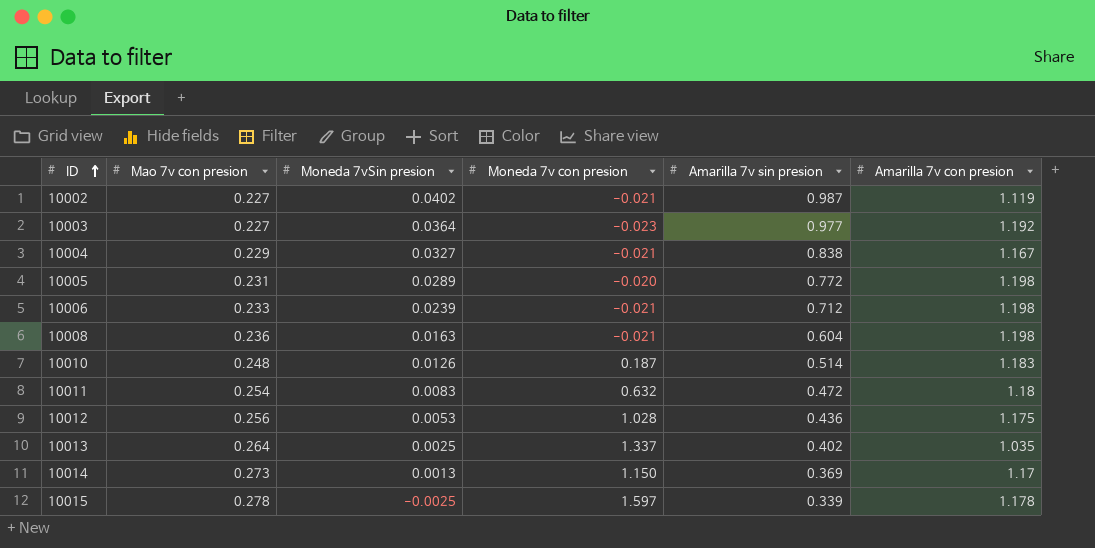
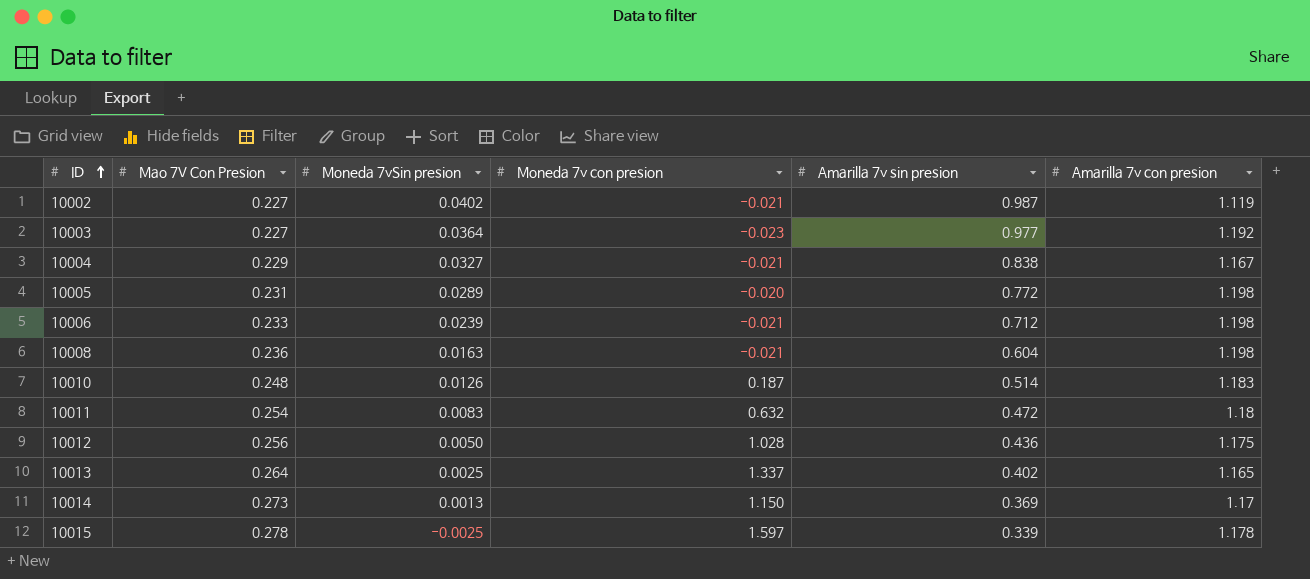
column name: Mao 7v con presion -> Mao 7V Con Presion
10012 | Moneda 7vSin presion: 0.0053 -> 0.0050
10013 | Amarilla 7v con presion: 1.035 -> 1.165

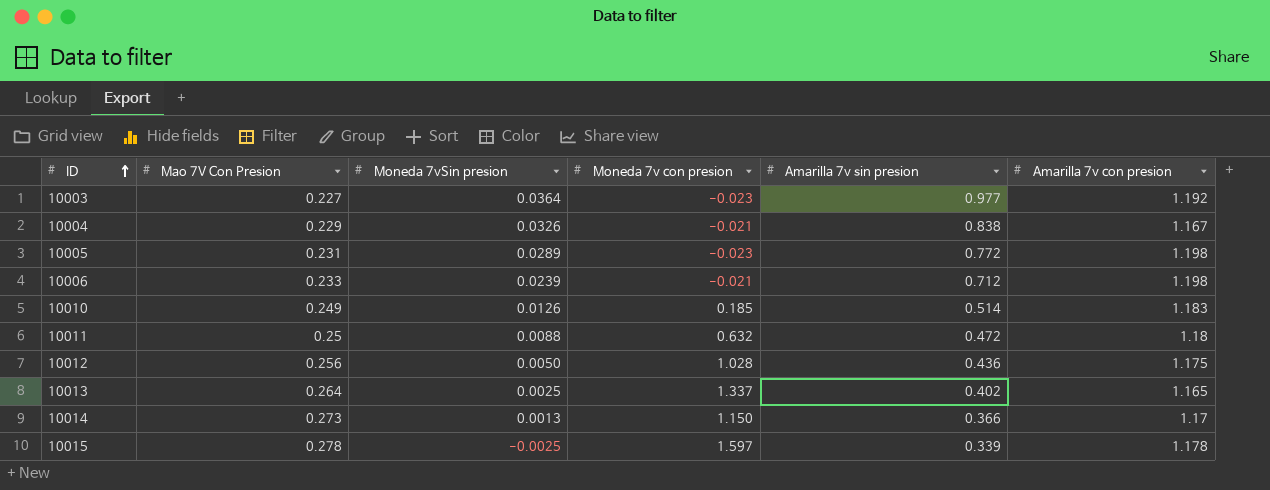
row 10002: 0.227 | 0.0402 | -0.021 | 0.987 | 1.119 -> none
row 10008: 0.236 | 0.0163 | -0.021 | 0.604 | 1.198 -> none
10004 | Moneda 7vSin presion: 0.0327 -> 0.0326
10005 | Moneda 7v con presion: -0.020 -> -0.023
10010 | Mao 7V Con Presion: 0.248 -> 0.249
10010 | Moneda 7v con presion: 0.187 -> 0.185
10011 | Mao 7V Con Presion: 0.254 -> 0.25
10011 | Moneda 7vSin presion: 0.0083 -> 0.0088
10014 | Amarilla 7v sin presion: 0.369 -> 0.366

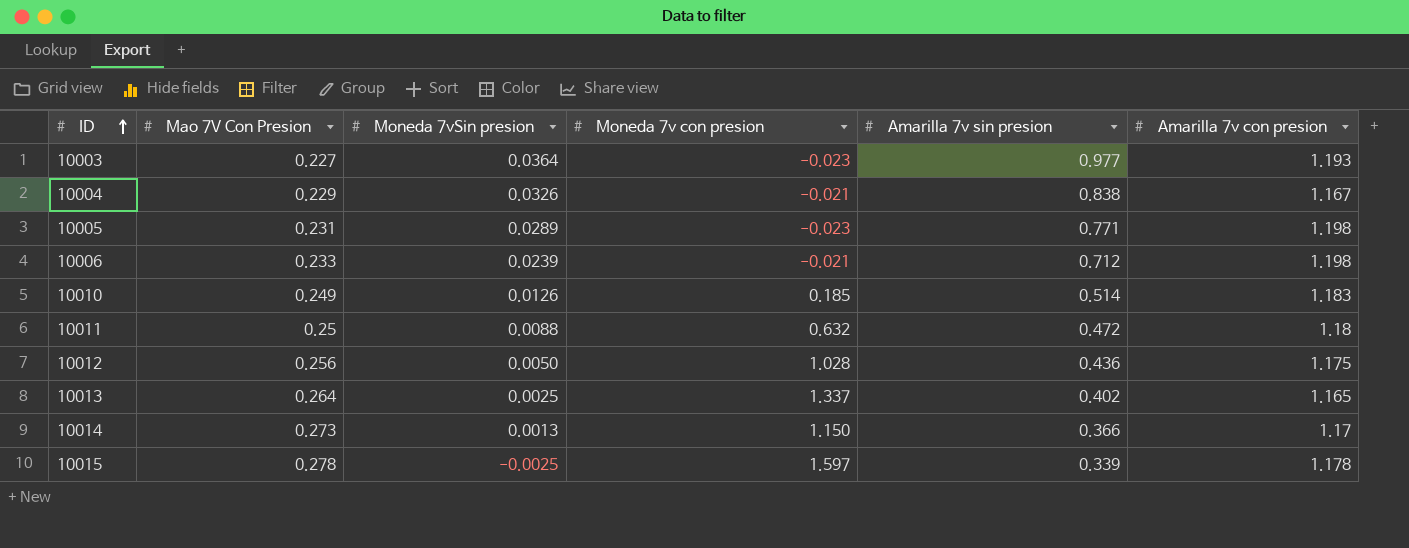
10003 | Amarilla 7v con presion: 1.192 -> 1.193
10005 | Amarilla 7v sin presion: 0.772 -> 0.771

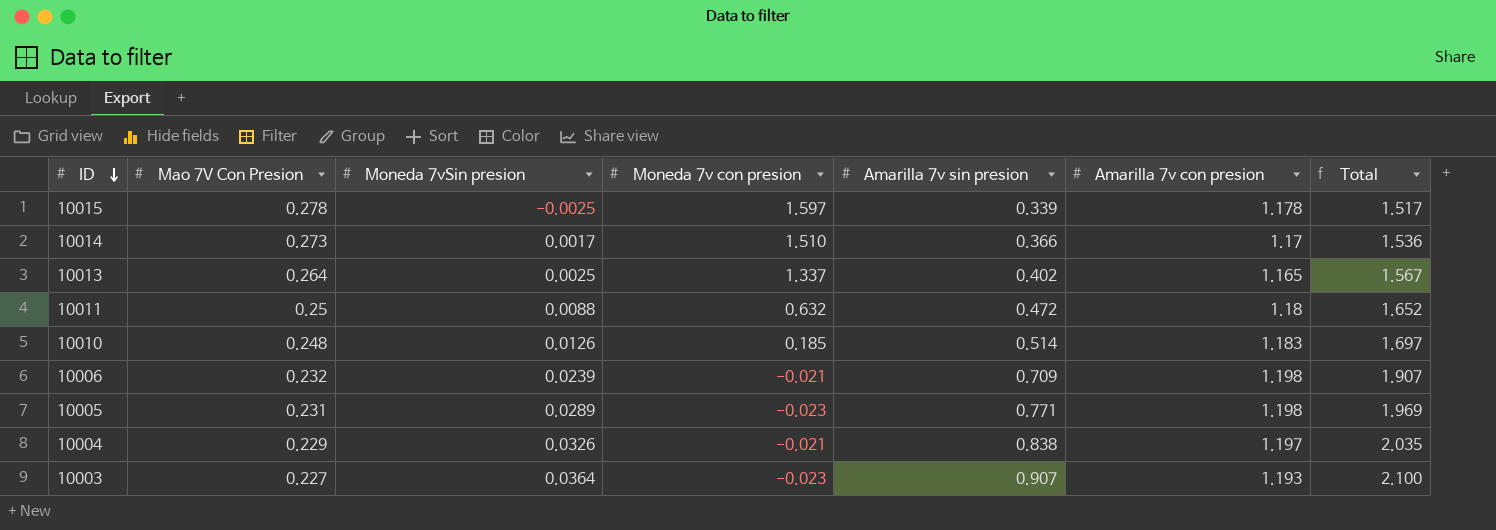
row order: ID ascending -> ID descending
column Total | formula: none -> [Amarilla 7v sin presion] + [Amarilla 7v con presion]
row 10012: 0.256 | 0.0050 | 1.028 | 0.436 | 1.175 -> none
10014 | Moneda 7vSin presion: 0.0013 -> 0.0017
10014 | Moneda 7v con presion: 1.150 -> 1.510
10010 | Mao 7V Con Presion: 0.249 -> 0.248
10006 | Mao 7V Con Presion: 0.233 -> 0.232
10006 | Amarilla 7v sin presion: 0.712 -> 0.709
10004 | Amarilla 7v con presion: 1.167 -> 1.197
10003 | Amarilla 7v sin presion: 0.977 -> 0.907

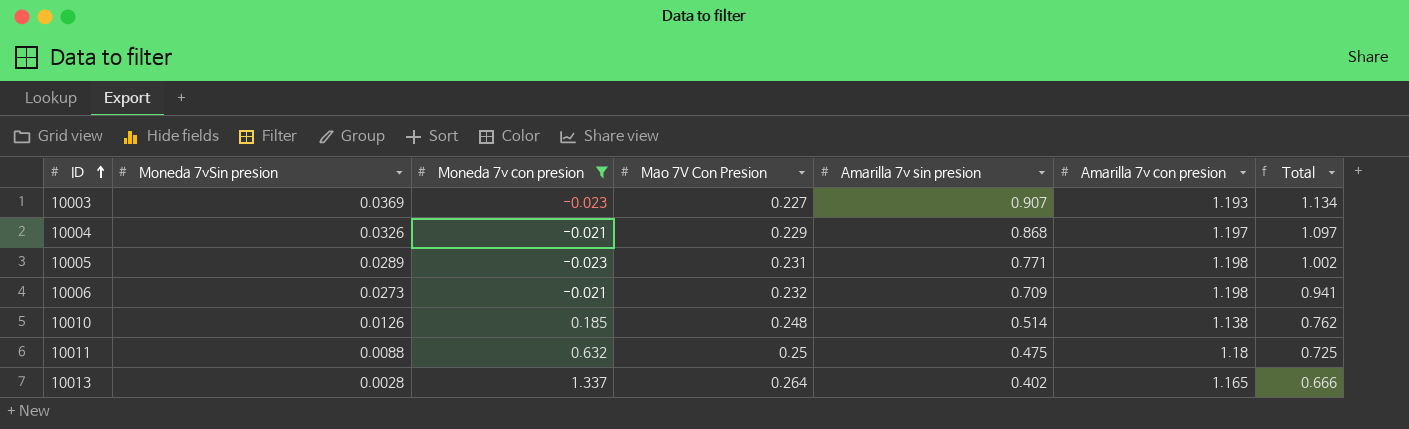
filter: none -> Moneda 7v con presion <= 1.337
row order: ID descending -> ID ascending
column Mao 7V Con Presion | position: 2 -> 4
column Total | formula: [Amarilla 7v sin presion] + [Amarilla 7v con presion] -> [Mao 7V Con Presion] + [Amarilla 7v sin presion]
10003 | Moneda 7vSin presion: 0.0364 -> 0.0369
10004 | Amarilla 7v sin presion: 0.838 -> 0.868
10006 | Moneda 7vSin presion: 0.0239 -> 0.0273
10010 | Amarilla 7v con presion: 1.183 -> 1.138
10011 | Amarilla 7v sin presion: 0.472 -> 0.475
10013 | Moneda 7vSin presion: 0.0025 -> 0.0028

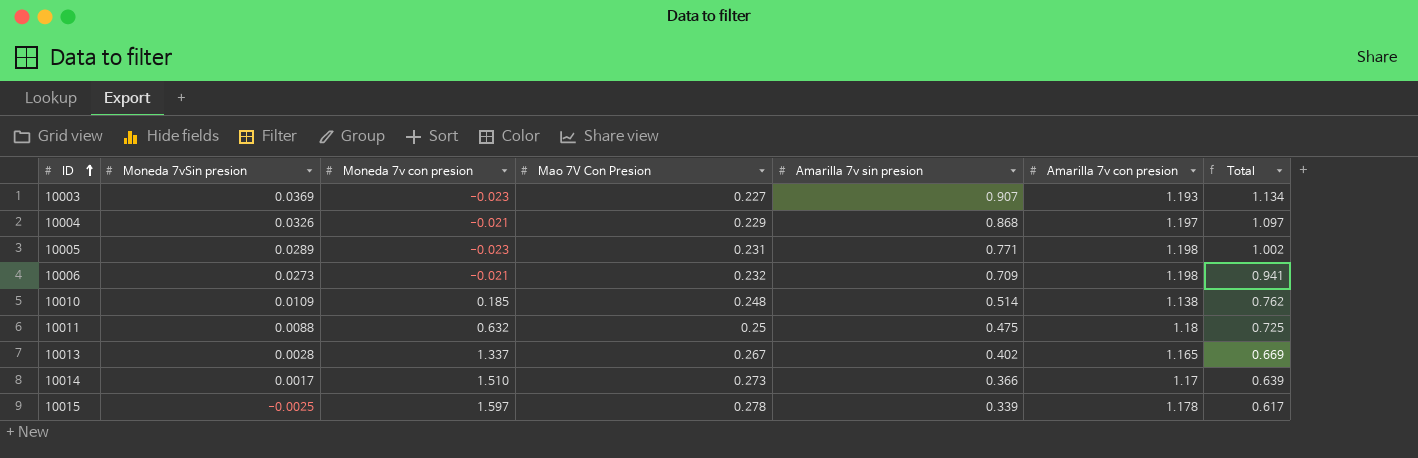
filter: Moneda 7v con presion <= 1.337 -> none
10010 | Moneda 7vSin presion: 0.0126 -> 0.0109
10013 | Mao 7V Con Presion: 0.264 -> 0.267
10013 | Total: 0.666 -> 0.669

